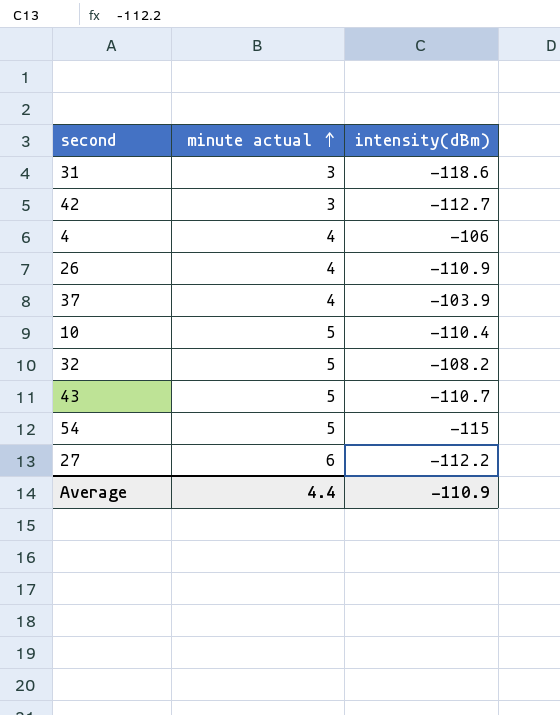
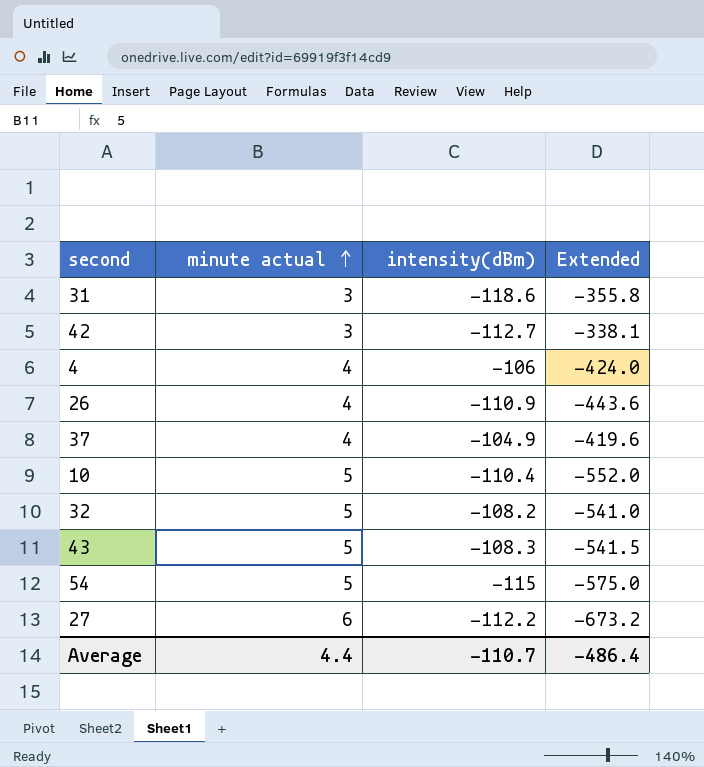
column Extended | formula: none -> [minute actual] * [intensity(dBm)]
37 | intensity(dBm): -103.9 -> -104.9
43 | intensity(dBm): -110.7 -> -108.3
Average | intensity(dBm): -110.9 -> -110.7

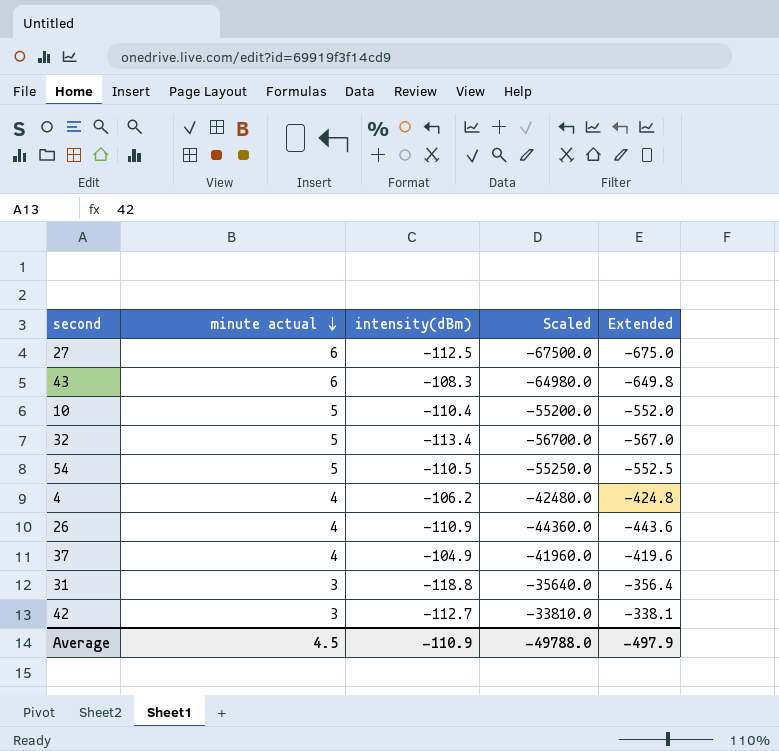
row order: minute actual ascending -> minute actual descending
column Scaled | formula: none -> [Extended] * 100
27 | intensity(dBm): -112.2 -> -112.5
27 | Extended: -673.2 -> -675.0
43 | minute actual: 5 -> 6
43 | Extended: -541.5 -> -649.8
32 | intensity(dBm): -108.2 -> -113.4
32 | Extended: -541.0 -> -567.0
54 | intensity(dBm): -115 -> -110.5
54 | Extended: -575.0 -> -552.5
4 | intensity(dBm): -106 -> -106.2
4 | Extended: -424.0 -> -424.8
31 | intensity(dBm): -118.6 -> -118.8
31 | Extended: -355.8 -> -356.4
Average | minute actual: 4.4 -> 4.5
Average | intensity(dBm): -110.7 -> -110.9
Average | Extended: -486.4 -> -497.9

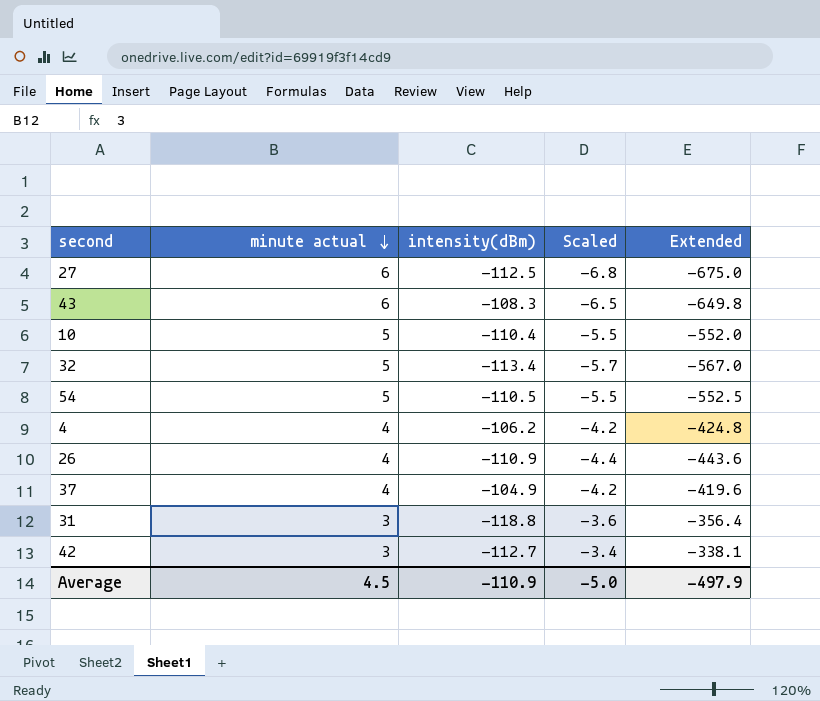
column Scaled | formula: [Extended] * 100 -> [Extended] * 0.01
Average | Scaled: -49788.0 -> -5.0

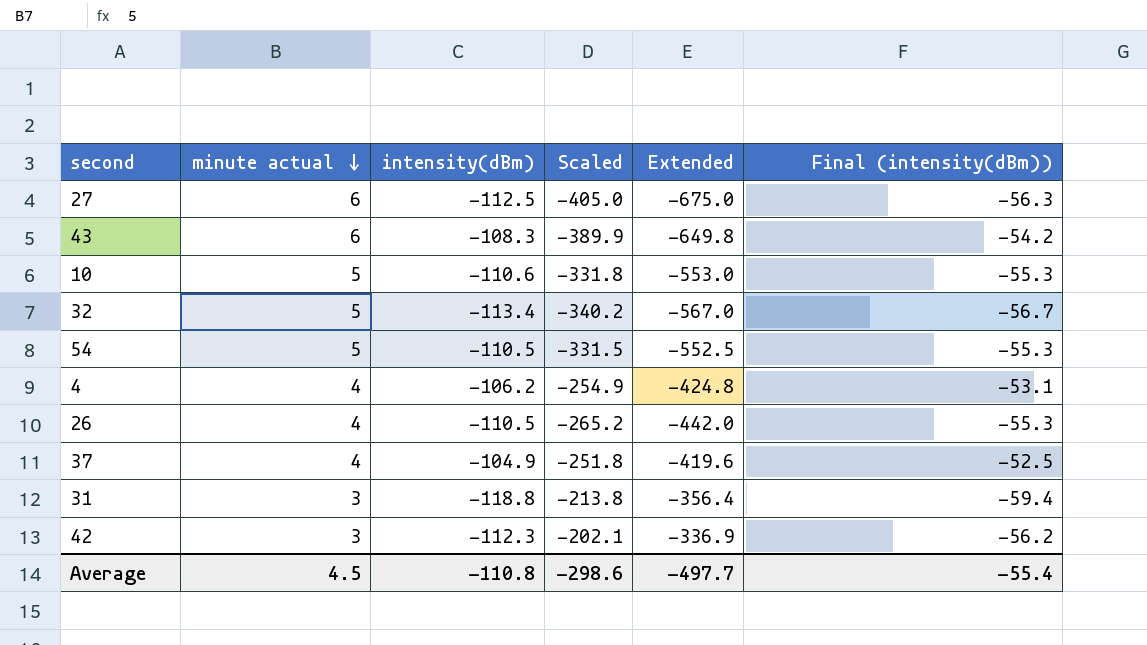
column Scaled | formula: [Extended] * 0.01 -> [Extended] * 0.6
column Final (intensity(dBm)) | formula: none -> [intensity(dBm)] * 0.5
10 | intensity(dBm): -110.4 -> -110.6
10 | Extended: -552.0 -> -553.0
26 | intensity(dBm): -110.9 -> -110.5
26 | Extended: -443.6 -> -442.0
42 | intensity(dBm): -112.7 -> -112.3
42 | Extended: -338.1 -> -336.9
Average | intensity(dBm): -110.9 -> -110.8
Average | Scaled: -5.0 -> -298.6
Average | Extended: -497.9 -> -497.7

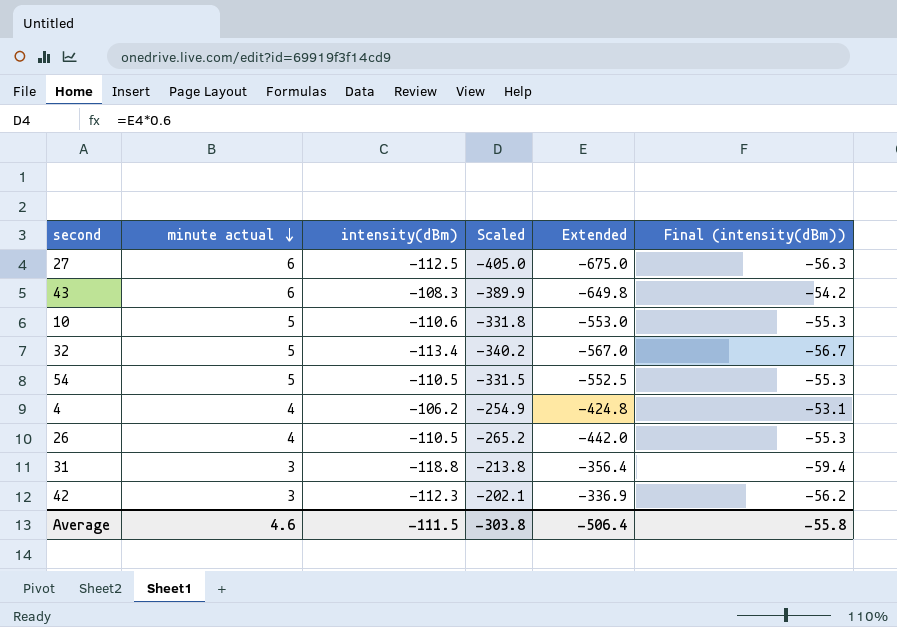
row 37: 4 | -104.9 | -251.8 | -419.6 | -52.5 -> none
Average | minute actual: 4.5 -> 4.6
Average | intensity(dBm): -110.8 -> -111.5
Average | Scaled: -298.6 -> -303.8
Average | Extended: -497.7 -> -506.4
Average | Final (intensity(dBm)): -55.4 -> -55.8

